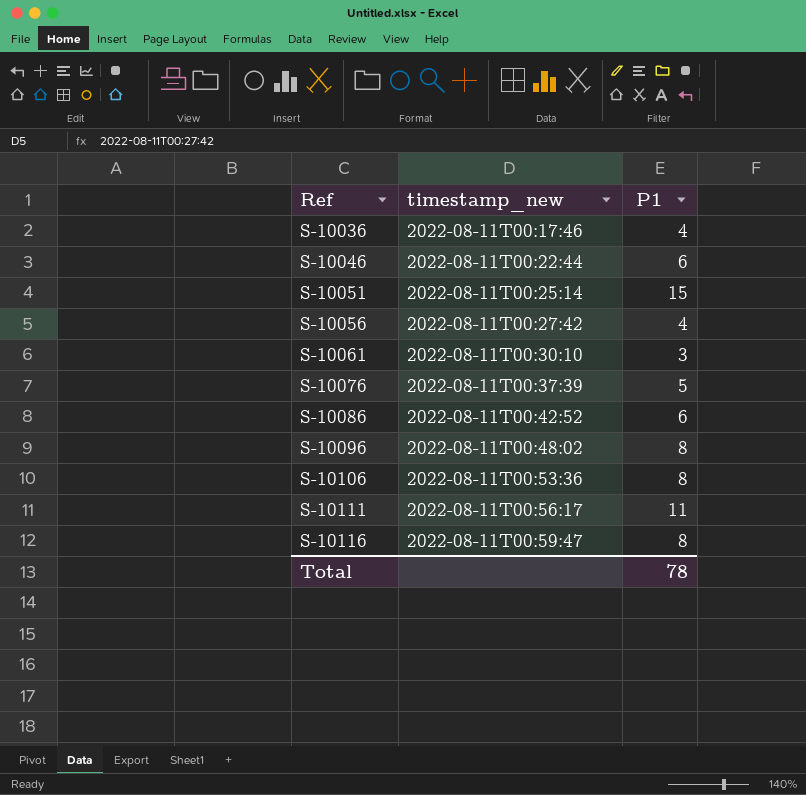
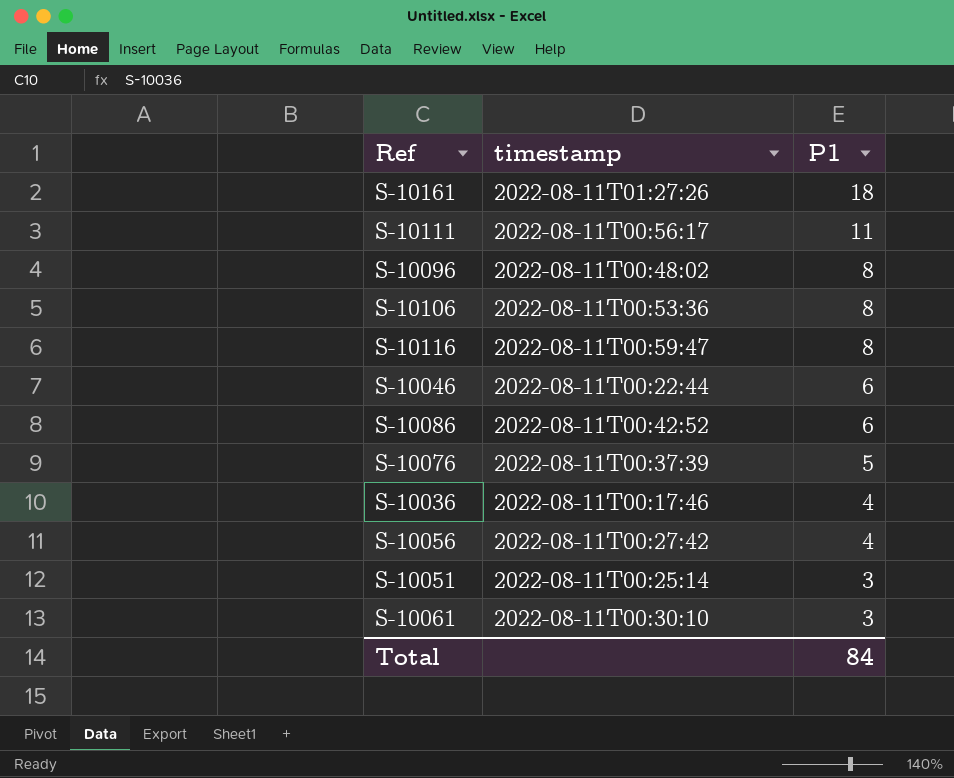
row order: Ref ascending -> P1 descending
column name: timestamp_new -> timestamp
row S-10161: none -> 2022-08-11T01:27:26 | 18
S-10051 | P1: 15 -> 3
Total | P1: 78 -> 84

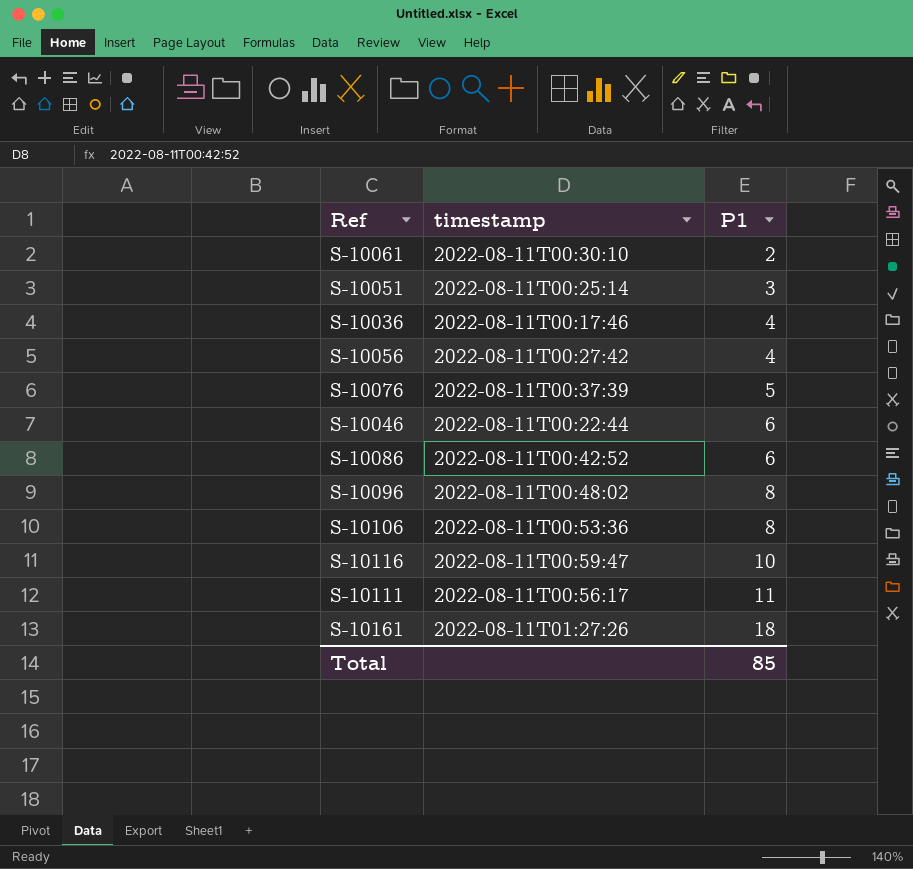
row order: P1 descending -> P1 ascending
S-10061 | P1: 3 -> 2
S-10116 | P1: 8 -> 10
Total | P1: 84 -> 85

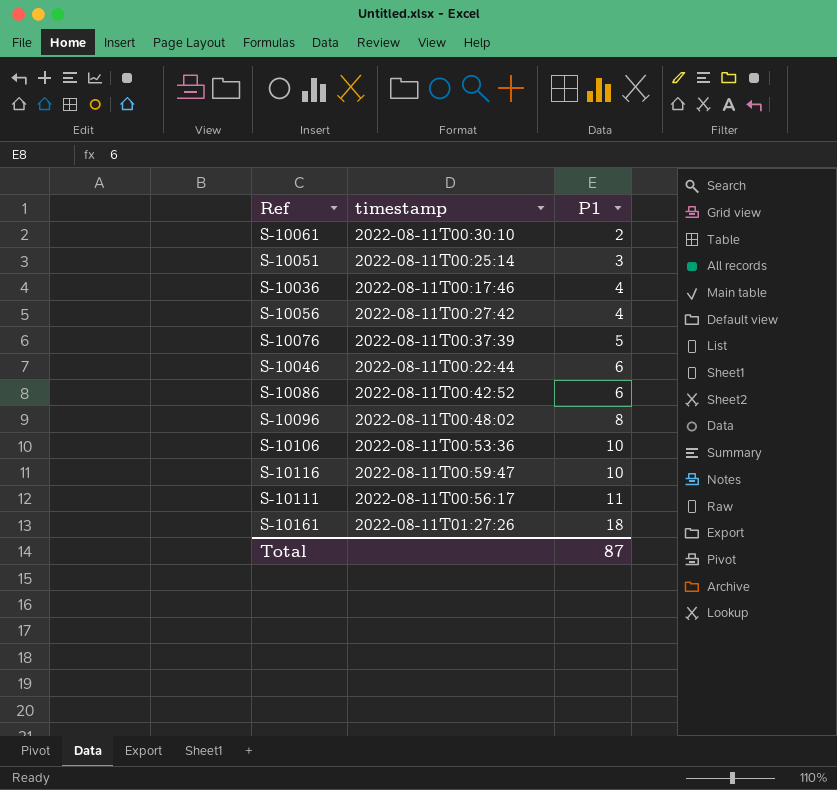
S-10106 | P1: 8 -> 10
Total | P1: 85 -> 87

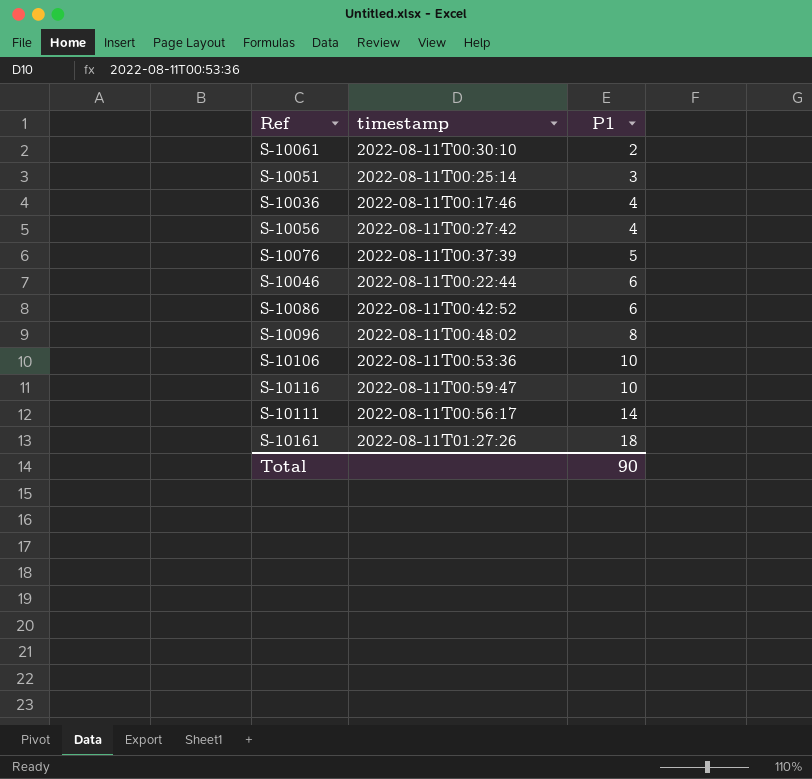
S-10111 | P1: 11 -> 14
Total | P1: 87 -> 90

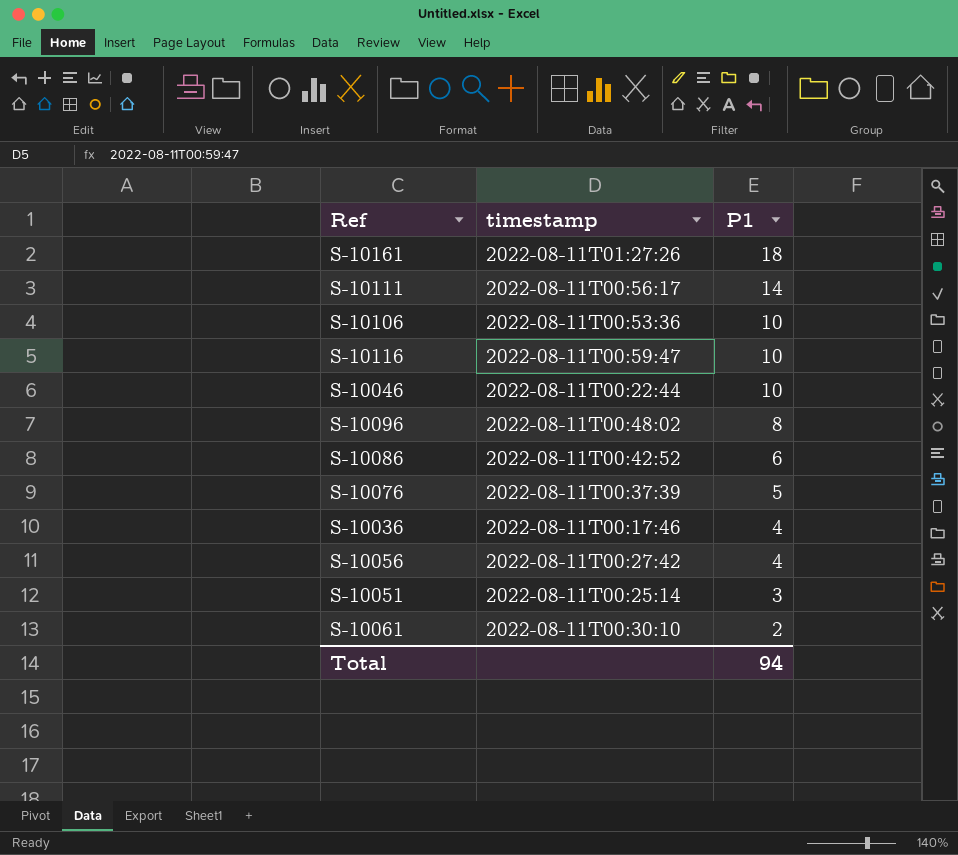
row order: P1 ascending -> P1 descending
S-10046 | P1: 6 -> 10
Total | P1: 90 -> 94

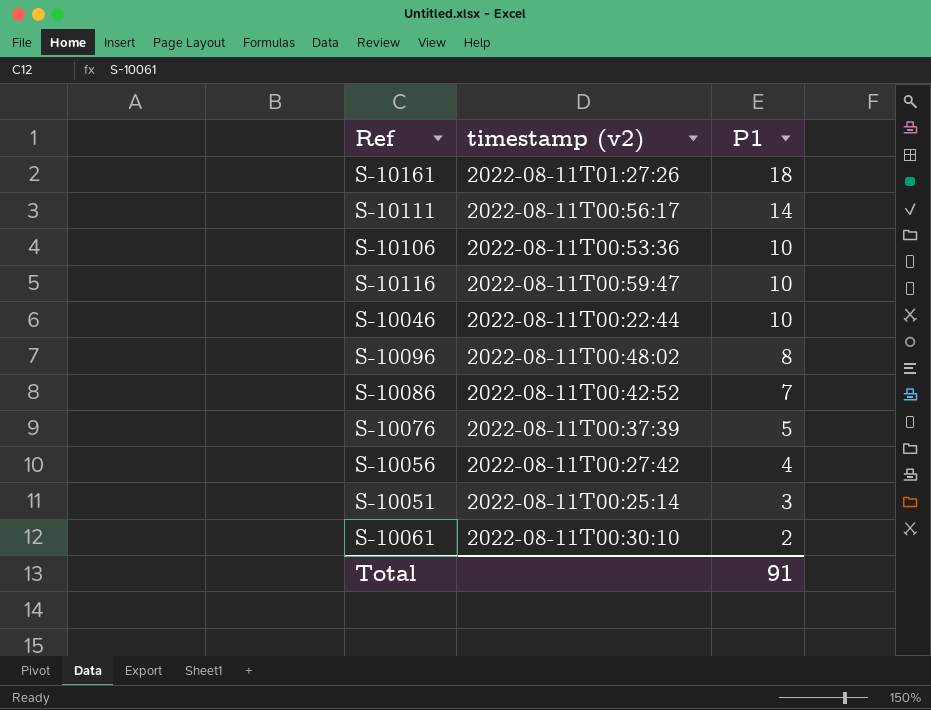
column name: timestamp -> timestamp (v2)
row S-10036: 2022-08-11T00:17:46 | 4 -> none
S-10086 | P1: 6 -> 7
Total | P1: 94 -> 91

